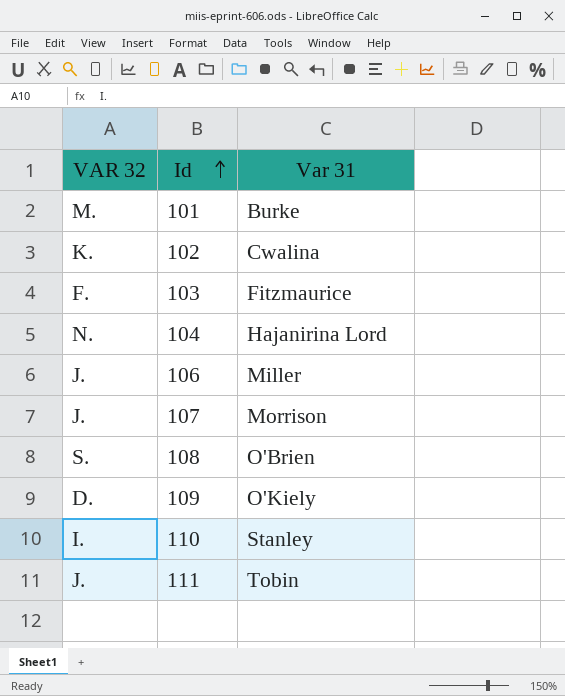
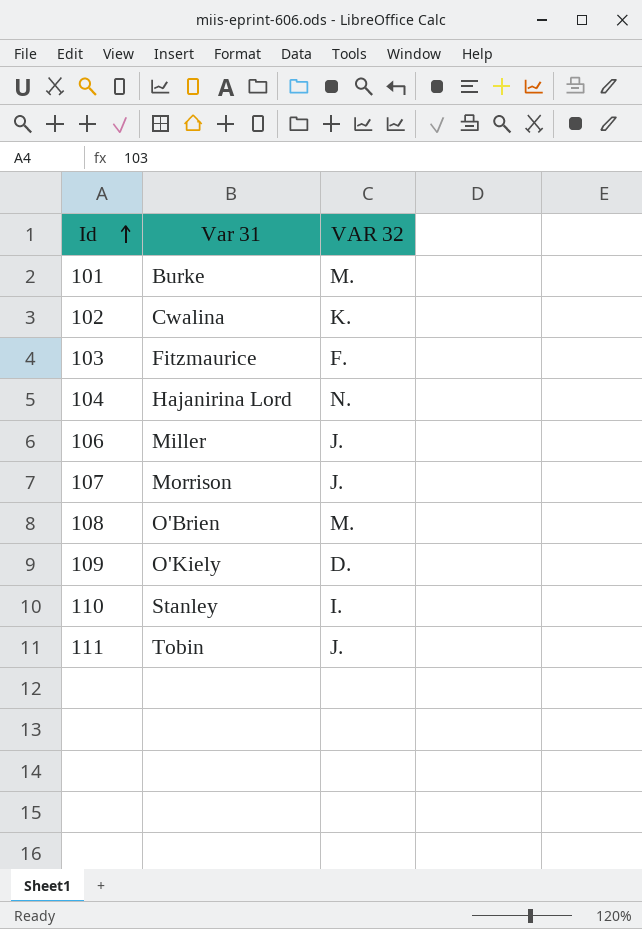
column VAR 32 | position: 1 -> 3
108 | VAR 32: S. -> M.

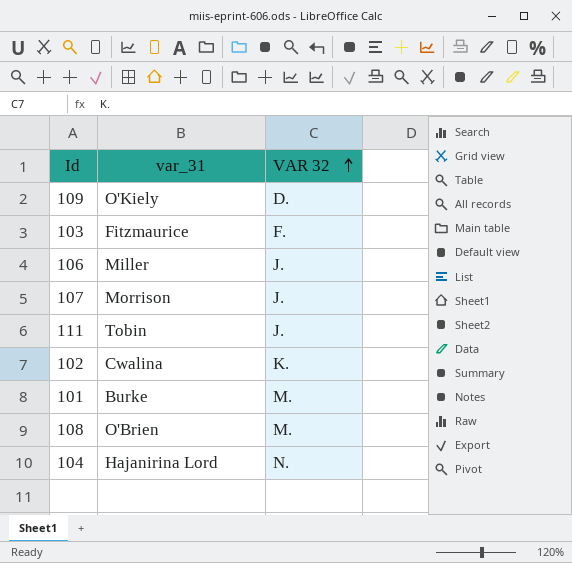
row order: Id ascending -> VAR 32 ascending
column name: Var 31 -> var_31
row 110: Stanley | I. -> none

